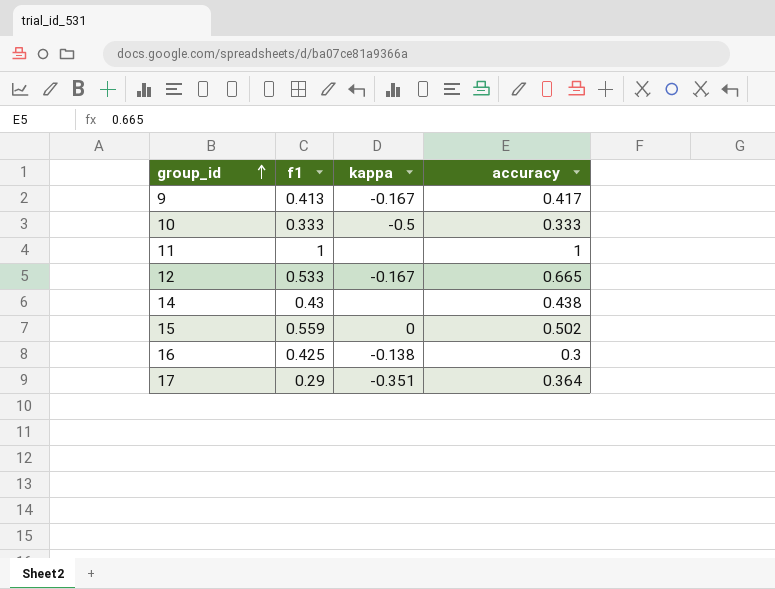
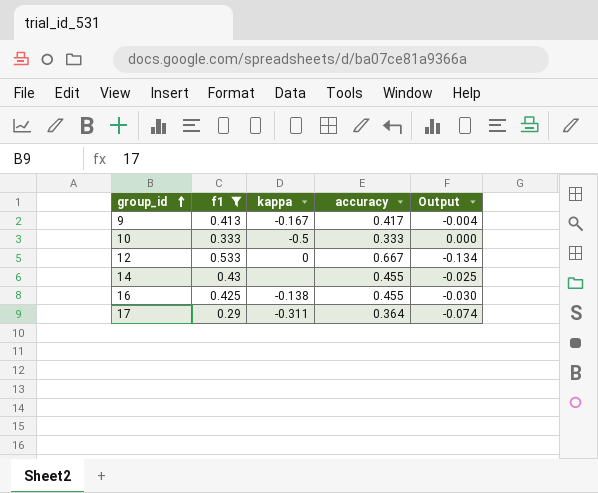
filter: none -> f1 <= 0.533
column Output | formula: none -> [f1] - [accuracy]
12 | kappa: -0.167 -> 0
12 | accuracy: 0.665 -> 0.667
14 | accuracy: 0.438 -> 0.455
16 | accuracy: 0.3 -> 0.455
17 | kappa: -0.351 -> -0.311

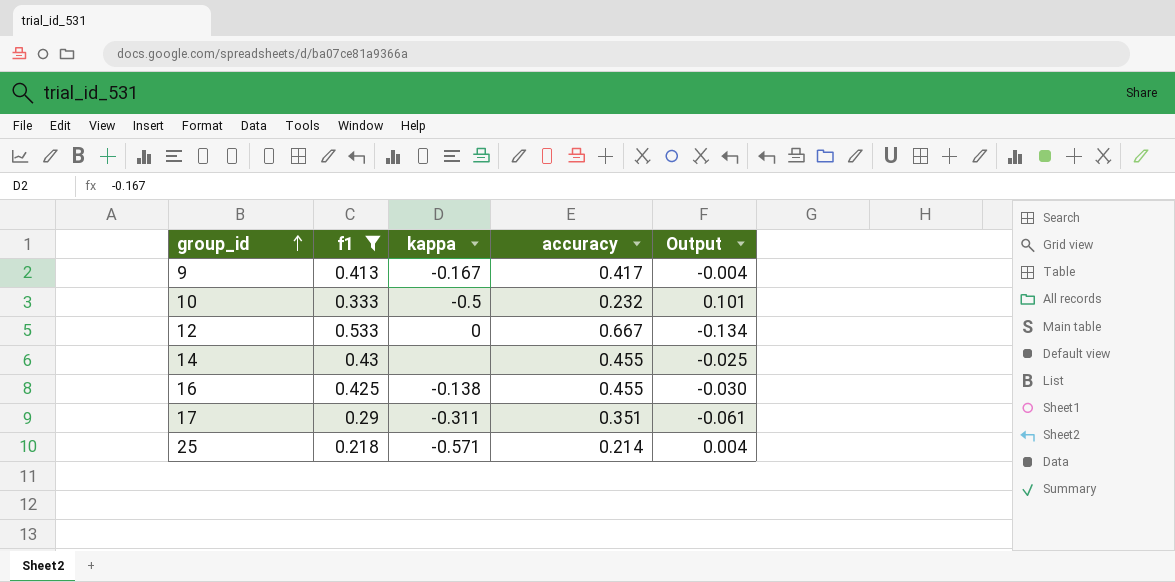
10 | accuracy: 0.333 -> 0.232
10 | Output: 0.000 -> 0.101
17 | accuracy: 0.364 -> 0.351
17 | Output: -0.074 -> -0.061
row 25: none -> 0.218 | -0.571 | 0.214 | 0.004

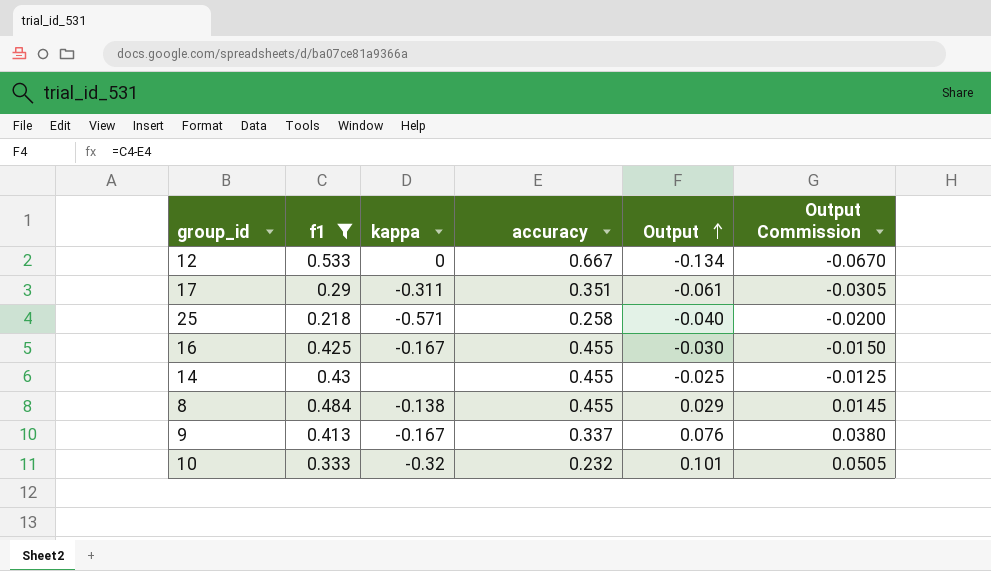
row order: group_id ascending -> Output ascending
column Output Commission | formula: none -> [Output] * 0.5
25 | accuracy: 0.214 -> 0.258
25 | Output: 0.004 -> -0.040
16 | kappa: -0.138 -> -0.167
row 8: none -> 0.484 | -0.138 | 0.455 | 0.029 | 0.0145
9 | accuracy: 0.417 -> 0.337
9 | Output: -0.004 -> 0.076
10 | kappa: -0.5 -> -0.32

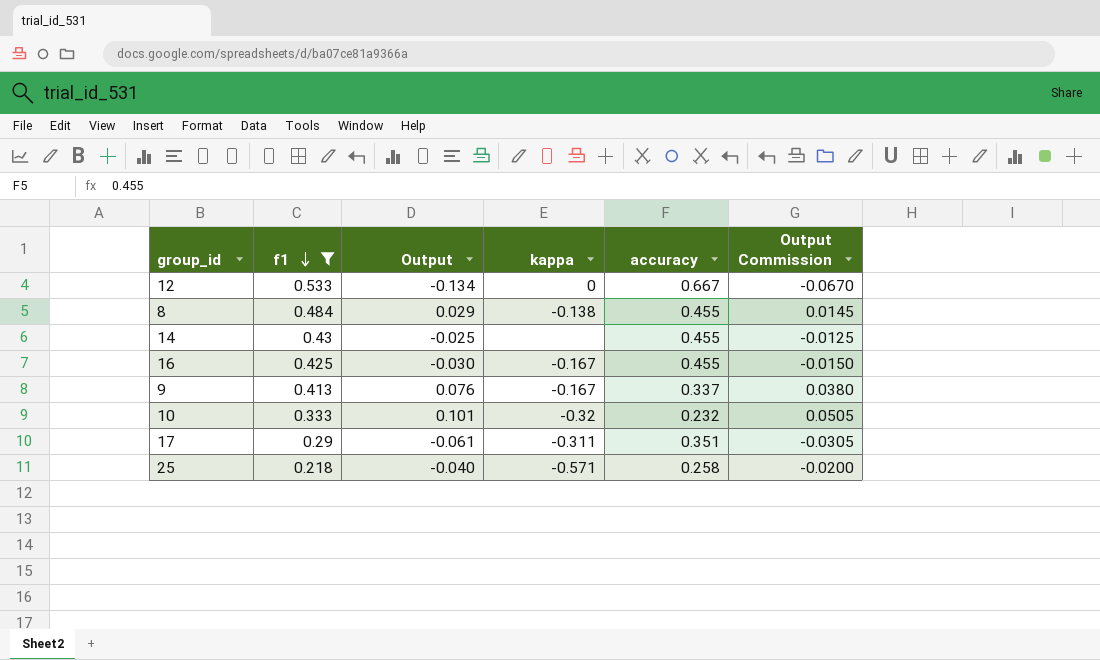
row order: Output ascending -> f1 descending
column Output | position: 5 -> 3

